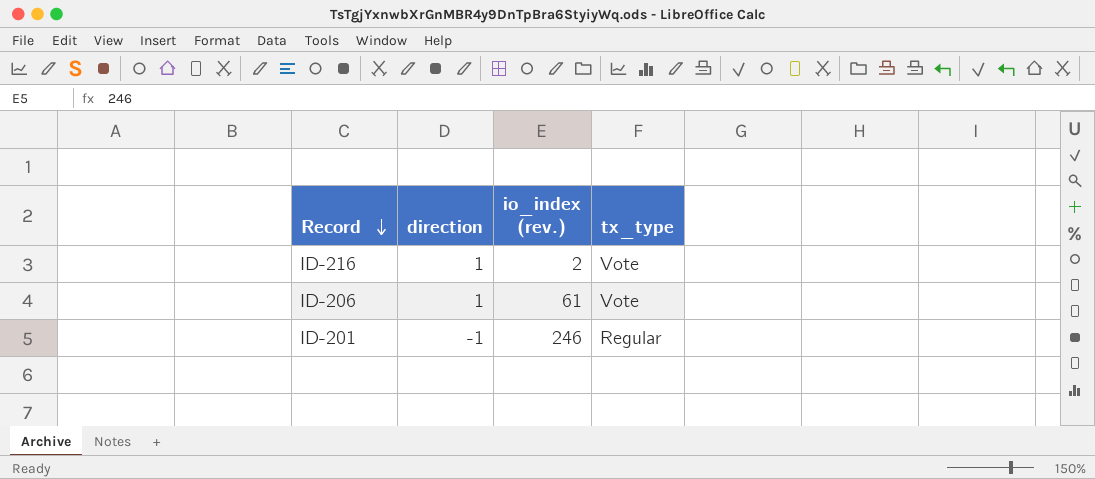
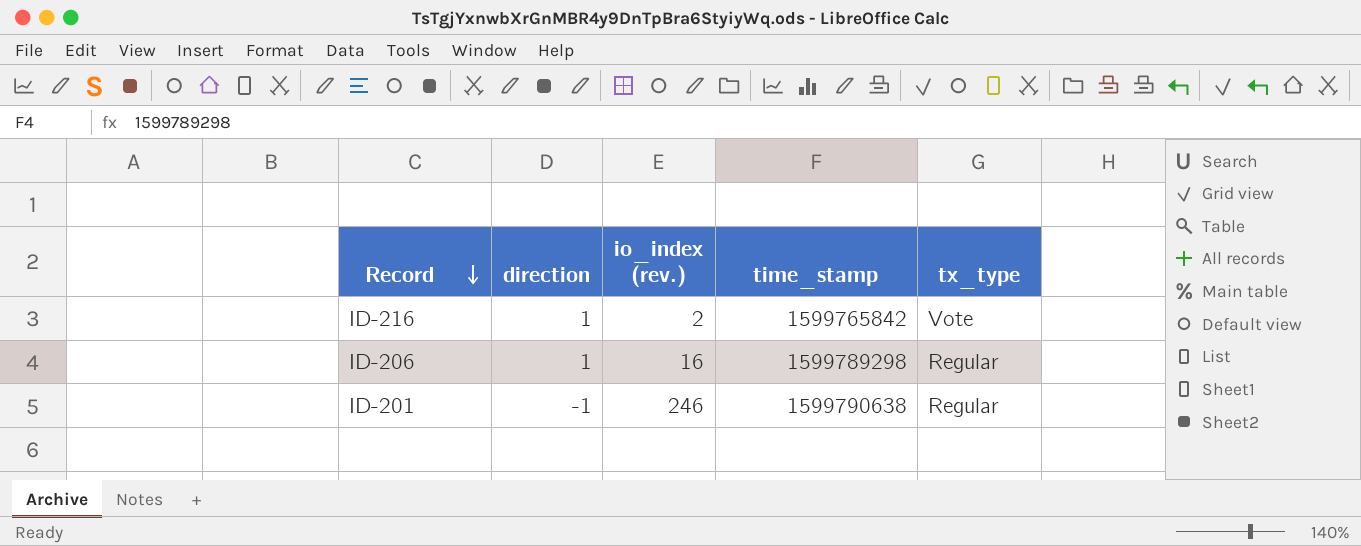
column time_stamp | position: none -> 4
ID-206 | io_index (rev.): 61 -> 16
ID-206 | tx_type: Vote -> Regular

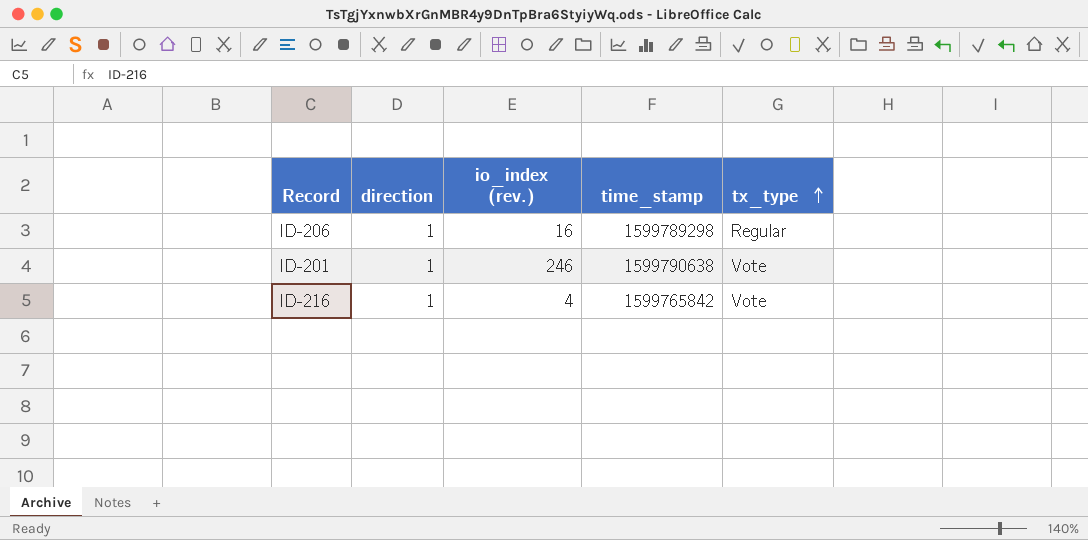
row order: Record descending -> tx_type ascending
ID-201 | direction: -1 -> 1
ID-201 | tx_type: Regular -> Vote
ID-216 | io_index (rev.): 2 -> 4

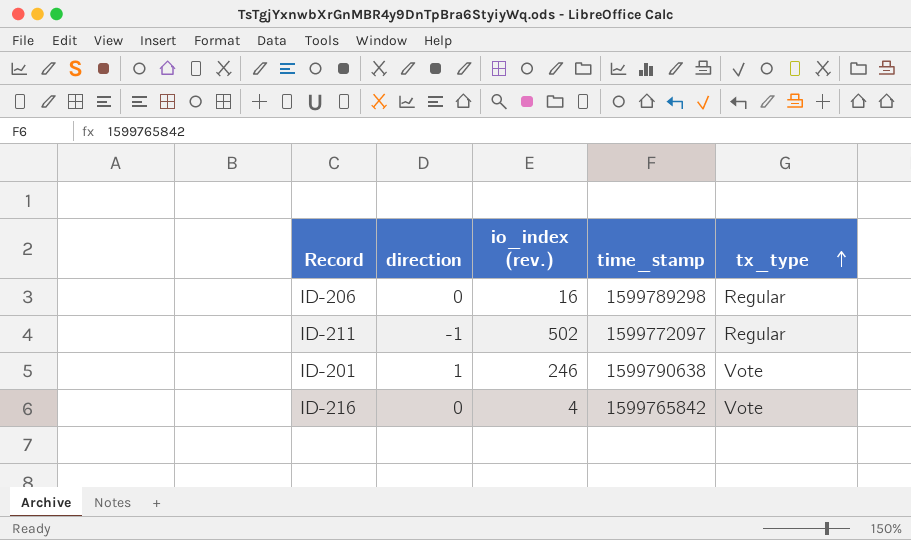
ID-206 | direction: 1 -> 0
row ID-211: none -> -1 | 502 | 1599772097 | Regular
ID-216 | direction: 1 -> 0

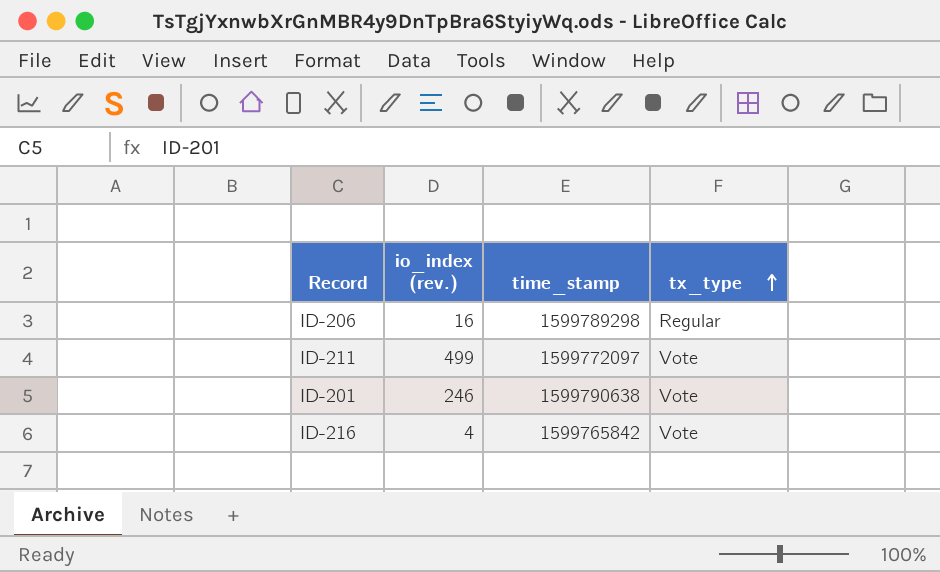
column direction | position: 2 -> none
ID-211 | io_index (rev.): 502 -> 499
ID-211 | tx_type: Regular -> Vote

